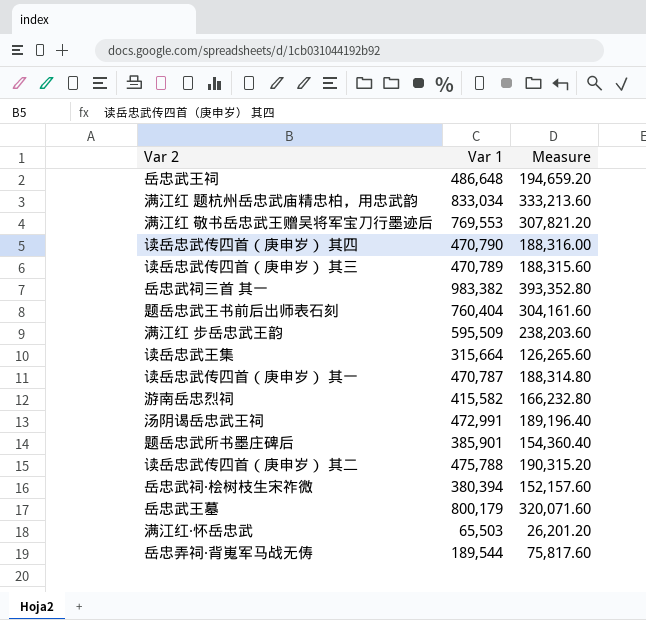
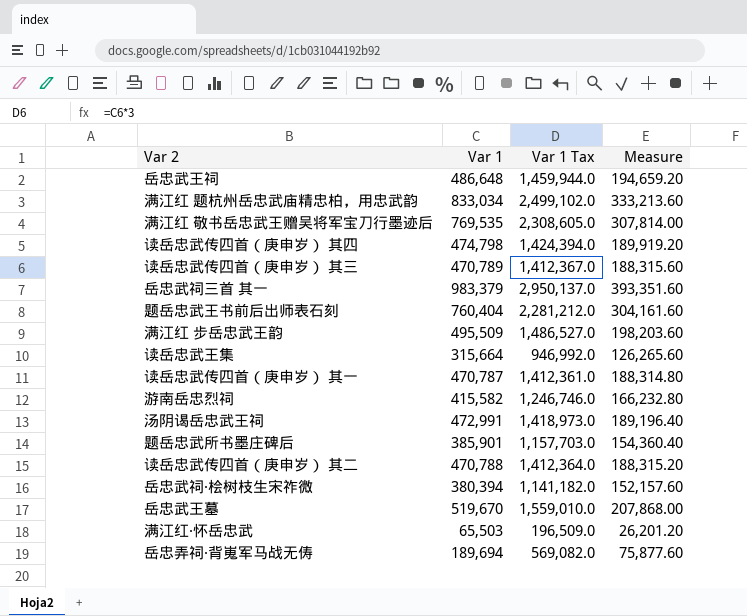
column Var 1 Tax | formula: none -> [Var 1] * 3
满江红 敬书岳忠武王赠吴将军宝刀行墨迹后 | Var 1: 769,553 -> 769,535
满江红 敬书岳忠武王赠吴将军宝刀行墨迹后 | Measure: 307,821.20 -> 307,814.00
读岳忠武传四首（庚申岁） 其四 | Var 1: 470,790 -> 474,798
读岳忠武传四首（庚申岁） 其四 | Measure: 188,316.00 -> 189,919.20
岳忠武祠三首 其一 | Var 1: 983,382 -> 983,379
岳忠武祠三首 其一 | Measure: 393,352.80 -> 393,351.60
满江红 步岳忠武王韵 | Var 1: 595,509 -> 495,509
满江红 步岳忠武王韵 | Measure: 238,203.60 -> 198,203.60
读岳忠武传四首（庚申岁） 其二 | Var 1: 475,788 -> 470,788
读岳忠武传四首（庚申岁） 其二 | Measure: 190,315.20 -> 188,315.20
岳忠武王墓 | Var 1: 800,179 -> 519,670
岳忠武王墓 | Measure: 320,071.60 -> 207,868.00
岳忠弄祠·背嵬军马战无俦 | Var 1: 189,544 -> 189,694
岳忠弄祠·背嵬军马战无俦 | Measure: 75,817.60 -> 75,877.60

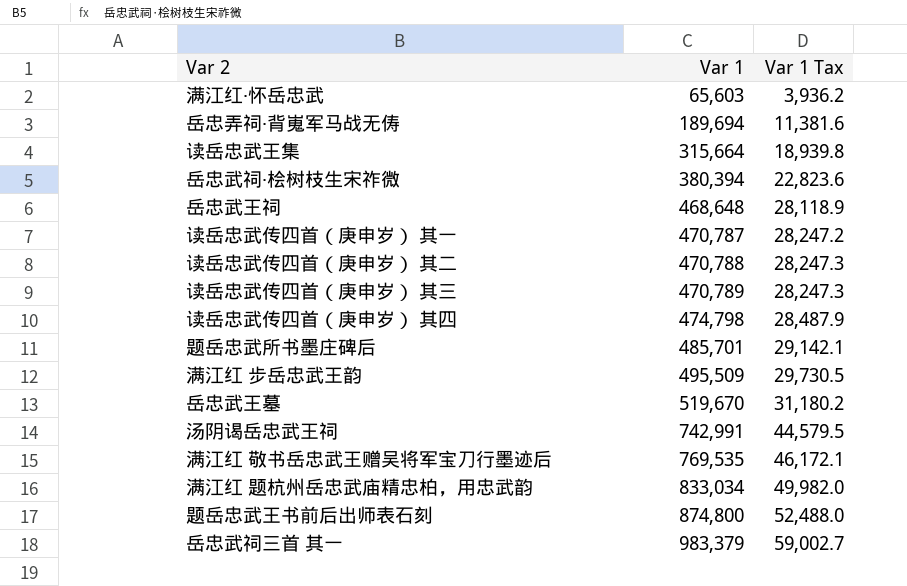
row order: none -> Var 1 ascending
column Measure | formula: [Var 1] * 0.4 -> none
column Var 1 Tax | formula: [Var 1] * 3 -> [Var 1] * 0.06
row 游南岳忠烈祠: 415,582 | 1,246,746.0 | 166,232.80 -> none
满江红·怀岳忠武 | Var 1: 65,503 -> 65,603
岳忠武王祠 | Var 1: 486,648 -> 468,648
题岳忠武所书墨庄碑后 | Var 1: 385,901 -> 485,701
汤阴谒岳忠武王祠 | Var 1: 472,991 -> 742,991
题岳忠武王书前后出师表石刻 | Var 1: 760,404 -> 874,800

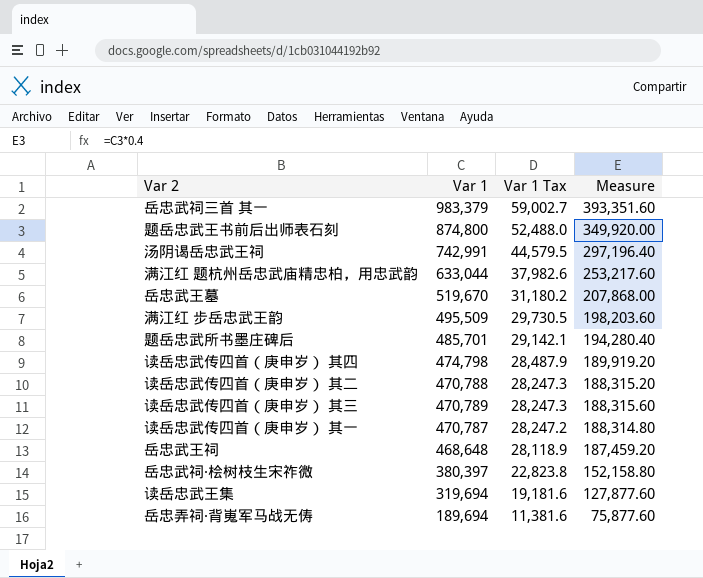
row order: Var 1 ascending -> Var 1 Tax descending
column Measure | formula: none -> [Var 1] * 0.4
row 满江红·怀岳忠武: 65,603 | 3,936.2 -> none
row 满江红 敬书岳忠武王赠吴将军宝刀行墨迹后: 769,535 | 46,172.1 -> none
满江红 题杭州岳忠武庙精忠柏，用忠武韵 | Var 1: 833,034 -> 633,044
满江红 题杭州岳忠武庙精忠柏，用忠武韵 | Var 1 Tax: 49,982.0 -> 37,982.6
岳忠武祠·桧树枝生宋祚微 | Var 1: 380,394 -> 380,397
岳忠武祠·桧树枝生宋祚微 | Var 1 Tax: 22,823.6 -> 22,823.8
读岳忠武王集 | Var 1: 315,664 -> 319,694
读岳忠武王集 | Var 1 Tax: 18,939.8 -> 19,181.6

